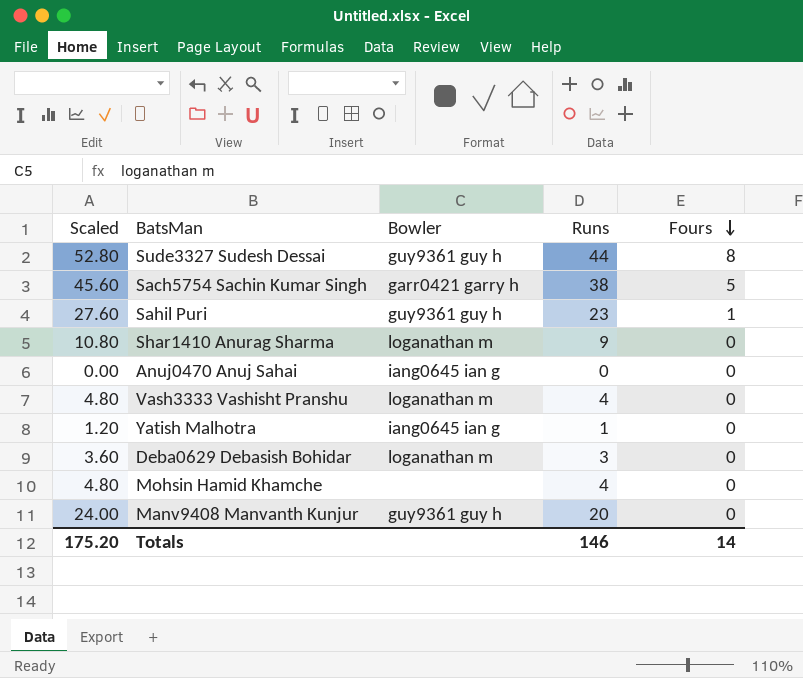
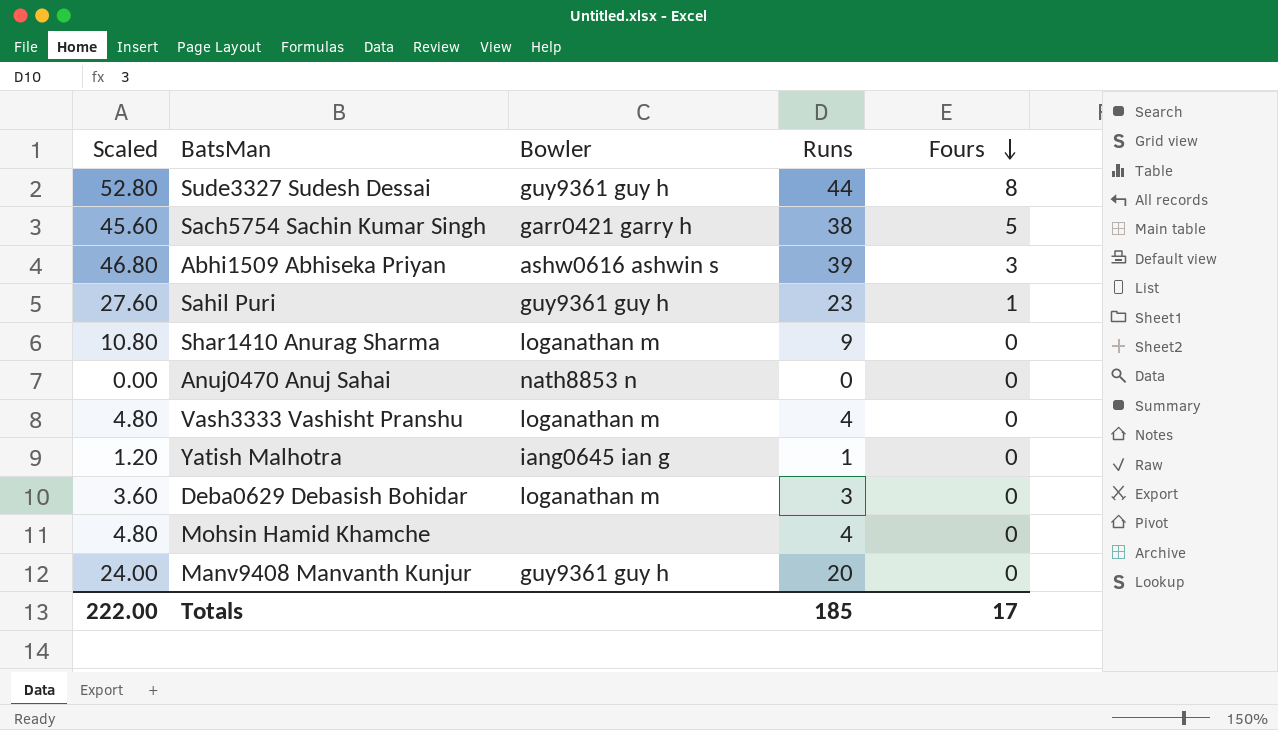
row Abhi1509 Abhiseka Priyan: none -> 46.80 | ashw0616 ashwin s | 39 | 3
Anuj0470 Anuj Sahai | Bowler: iang0645 ian g -> nath8853 n
Totals | Scaled: 175.20 -> 222.00
Totals | Runs: 146 -> 185
Totals | Fours: 14 -> 17

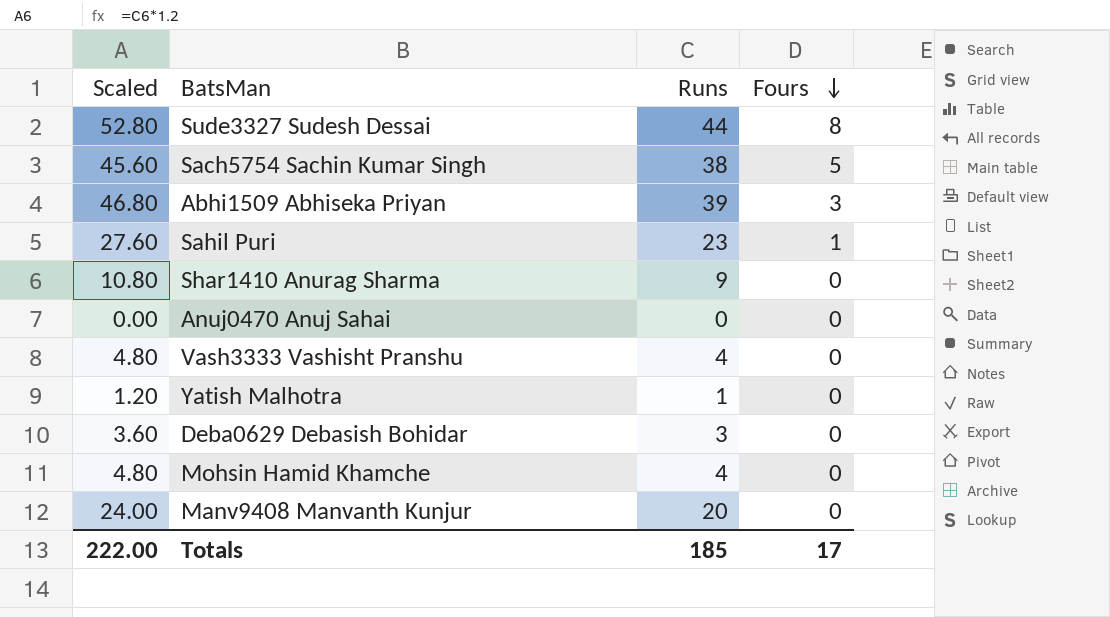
column Bowler | position: 3 -> none

